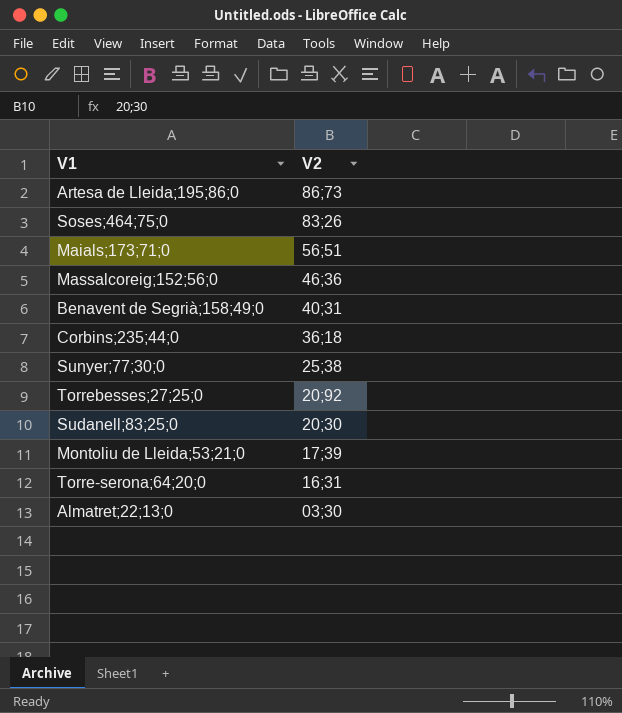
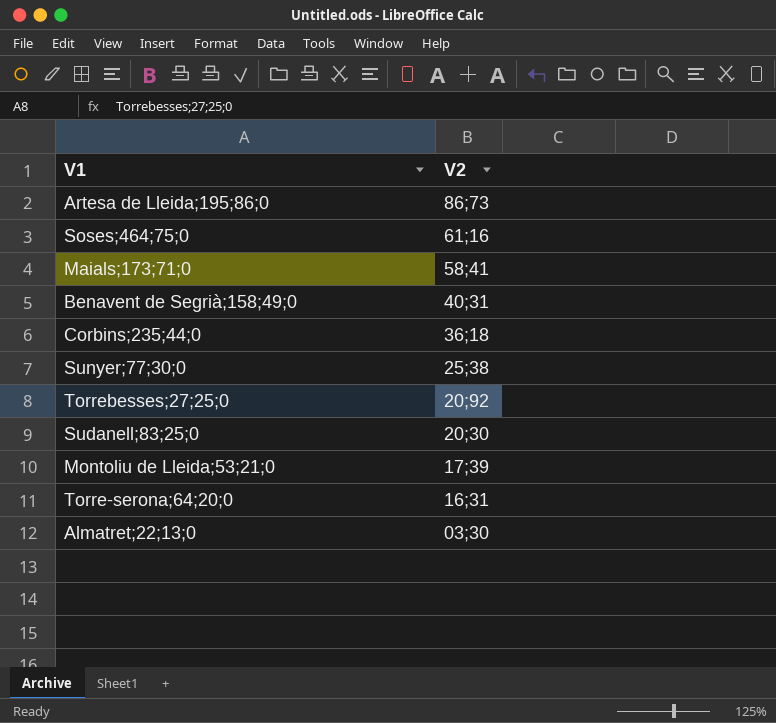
row Massalcoreig;152;56;0: 46;36 -> none
Soses;464;75;0 | V2: 83;26 -> 61;16
Maials;173;71;0 | V2: 56;51 -> 58;41

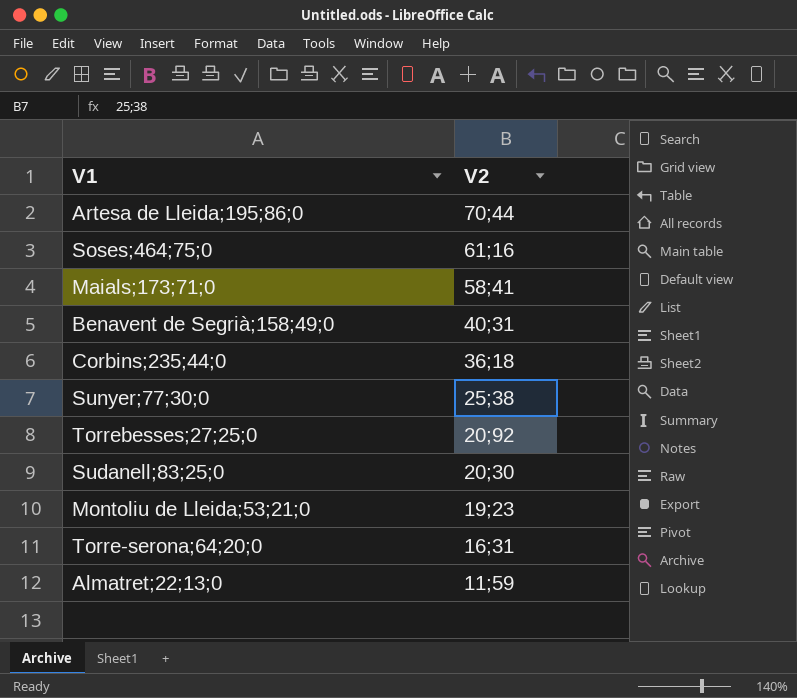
Artesa de Lleida;195;86;0 | V2: 86;73 -> 70;44
Montoliu de Lleida;53;21;0 | V2: 17;39 -> 19;23
Almatret;22;13;0 | V2: 03;30 -> 11;59

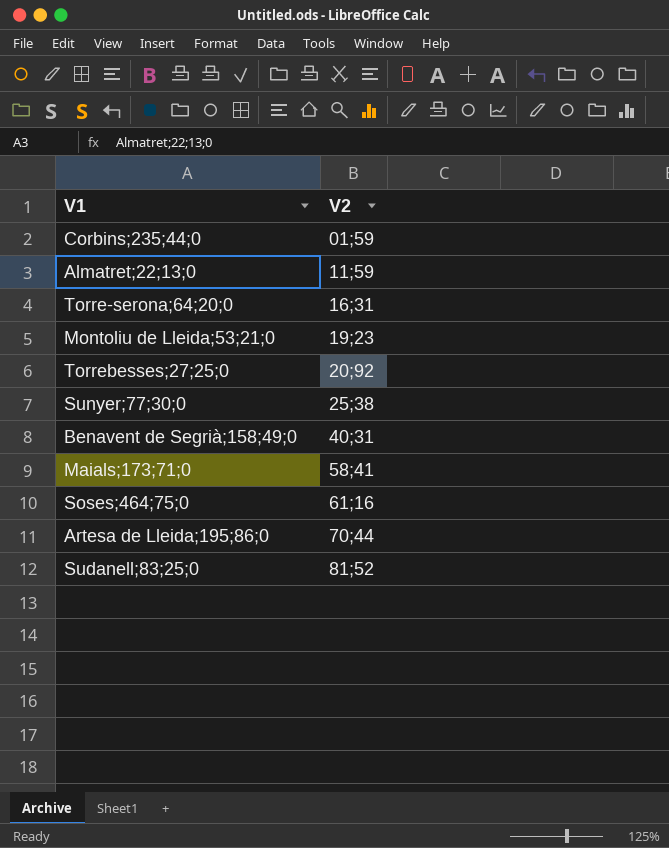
row order: V2 descending -> V2 ascending
Corbins;235;44;0 | V2: 36;18 -> 01;59
Sudanell;83;25;0 | V2: 20;30 -> 81;52

